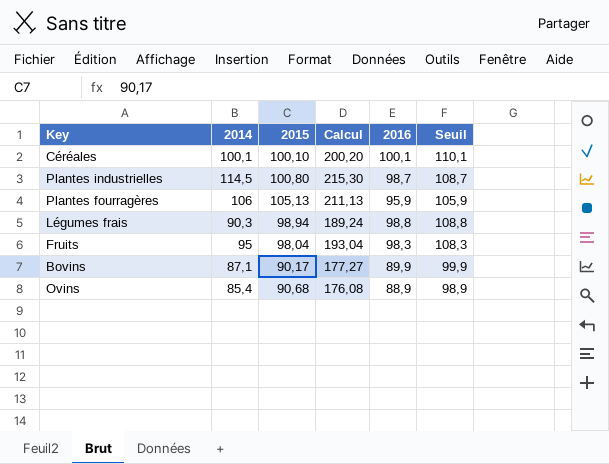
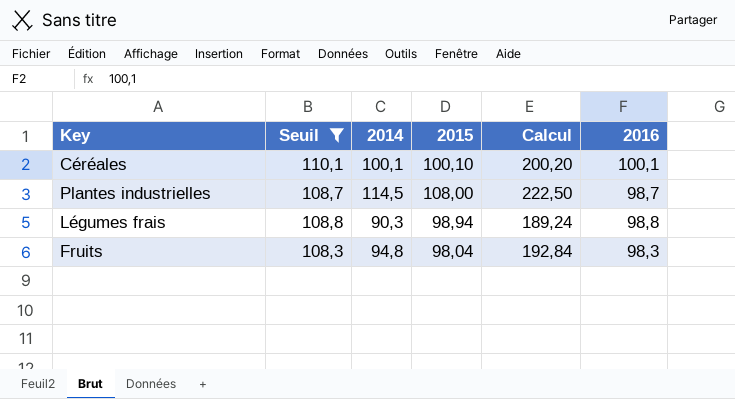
filter: none -> Seuil >= 108,3
column Seuil | position: 6 -> 2
Plantes industrielles | 2015: 100,80 -> 108,00
Plantes industrielles | Calcul: 215,30 -> 222,50
Fruits | 2014: 95 -> 94,8
Fruits | Calcul: 193,04 -> 192,84

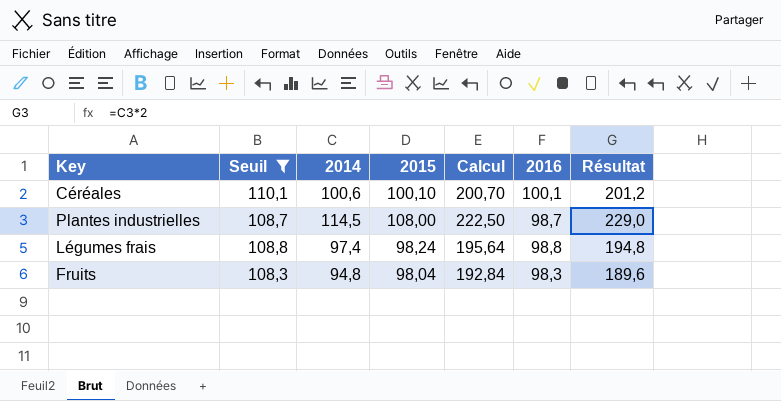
column Résultat | formula: none -> [2014] * 2
Céréales | 2014: 100,1 -> 100,6
Céréales | Calcul: 200,20 -> 200,70
Légumes frais | 2014: 90,3 -> 97,4
Légumes frais | 2015: 98,94 -> 98,24
Légumes frais | Calcul: 189,24 -> 195,64

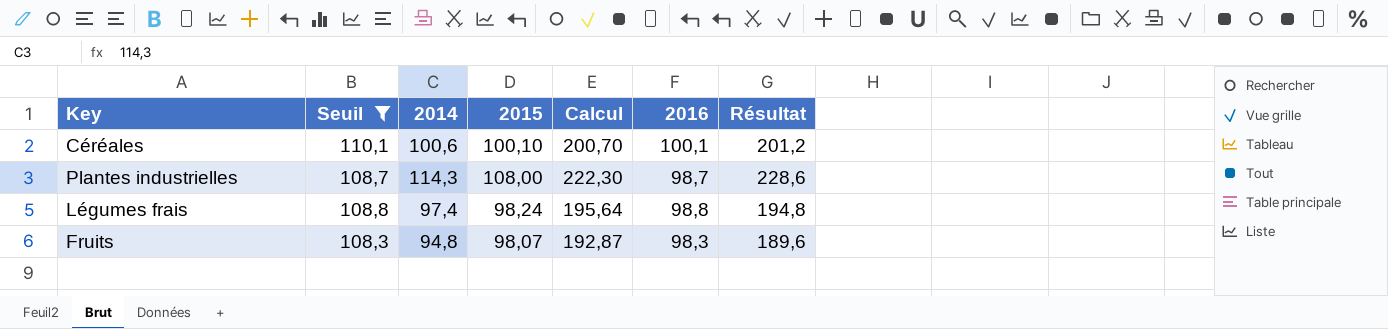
Plantes industrielles | 2014: 114,5 -> 114,3
Plantes industrielles | Calcul: 222,50 -> 222,30
Plantes industrielles | Résultat: 229,0 -> 228,6
Fruits | 2015: 98,04 -> 98,07
Fruits | Calcul: 192,84 -> 192,87

